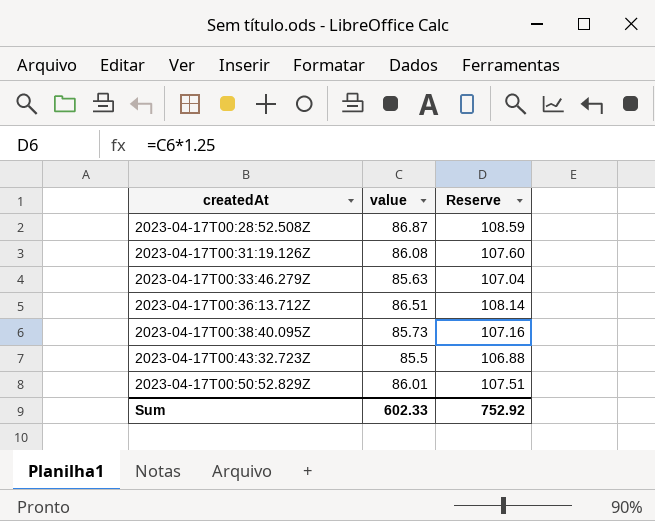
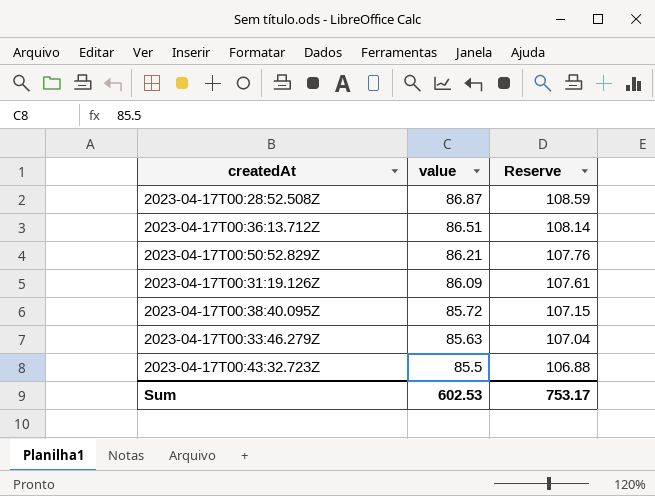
row order: createdAt ascending -> value descending
2023-04-17T00:50:52.829Z | value: 86.01 -> 86.21
2023-04-17T00:50:52.829Z | Reserve: 107.51 -> 107.76
2023-04-17T00:31:19.126Z | value: 86.08 -> 86.09
2023-04-17T00:31:19.126Z | Reserve: 107.60 -> 107.61
2023-04-17T00:38:40.095Z | value: 85.73 -> 85.72
2023-04-17T00:38:40.095Z | Reserve: 107.16 -> 107.15
Sum | value: 602.33 -> 602.53
Sum | Reserve: 752.92 -> 753.17

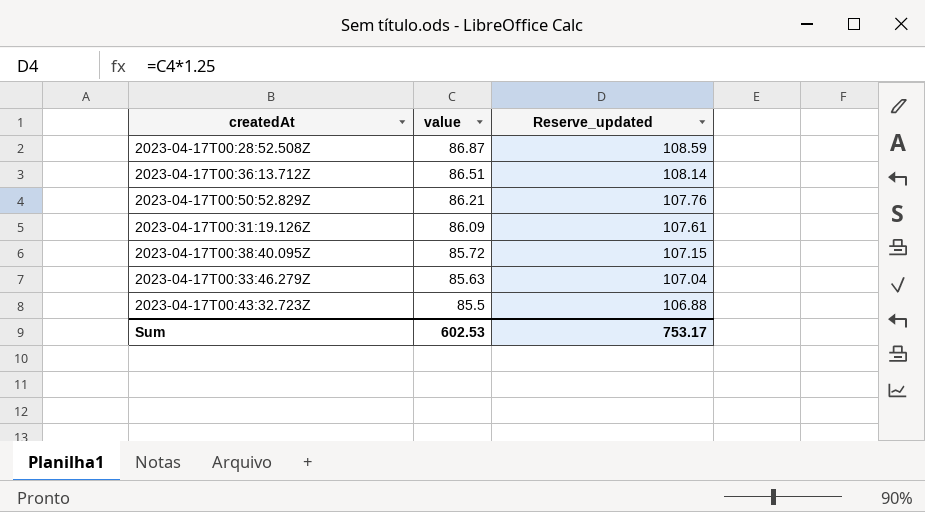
column name: Reserve -> Reserve_updated

